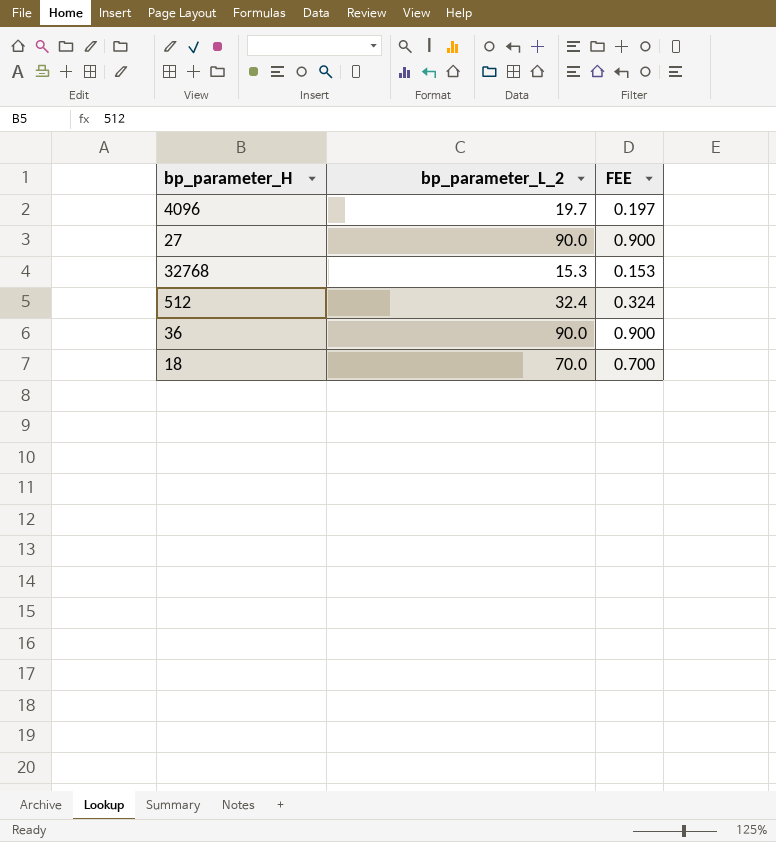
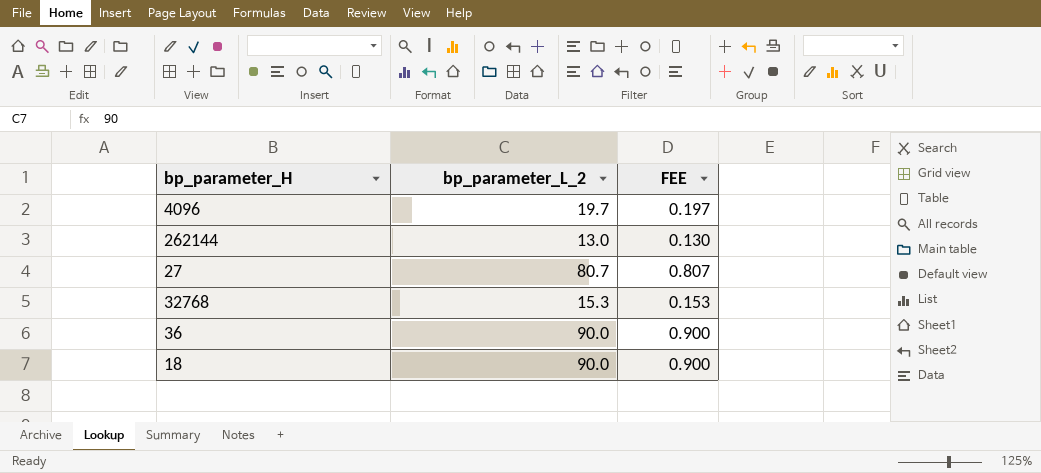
row 512: 32.4 | 0.324 -> none
row 262144: none -> 13.0 | 0.130
27 | bp_parameter_L_2: 90.0 -> 80.7
27 | FEE: 0.900 -> 0.807
18 | bp_parameter_L_2: 70.0 -> 90.0
18 | FEE: 0.700 -> 0.900

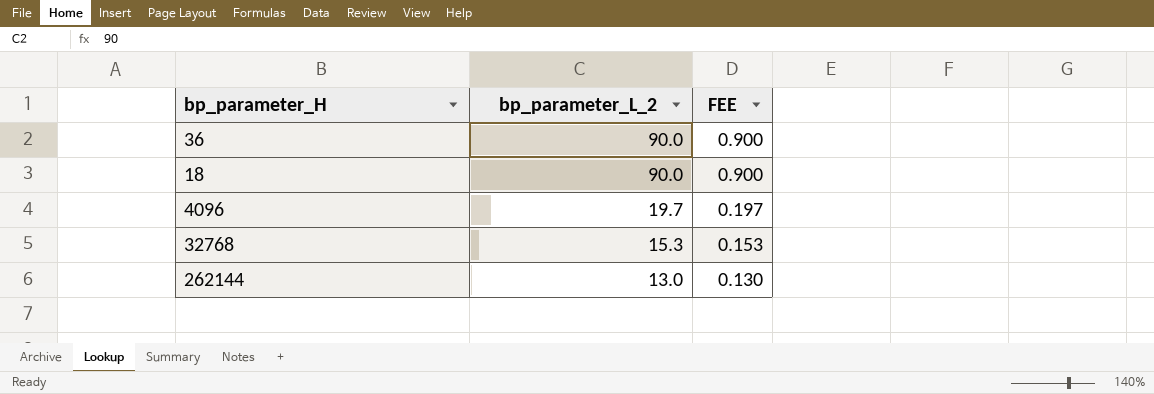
row order: none -> bp_parameter_L_2 descending
row 27: 80.7 | 0.807 -> none

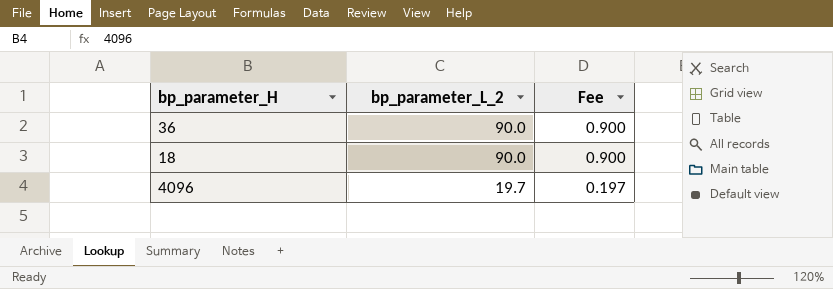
column name: FEE -> Fee
row 32768: 15.3 | 0.153 -> none
row 262144: 13.0 | 0.130 -> none

